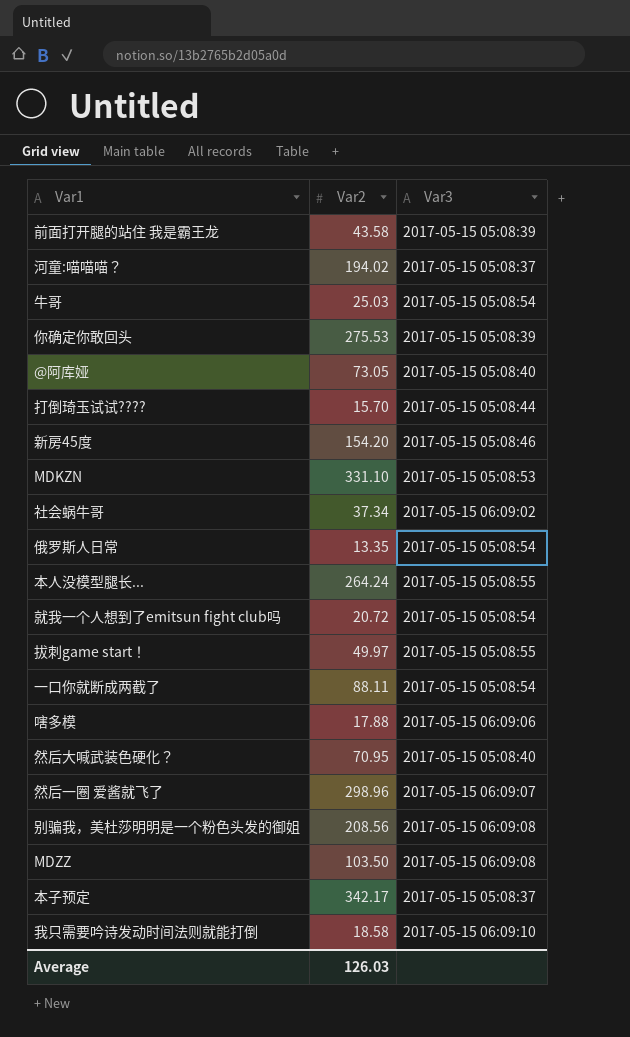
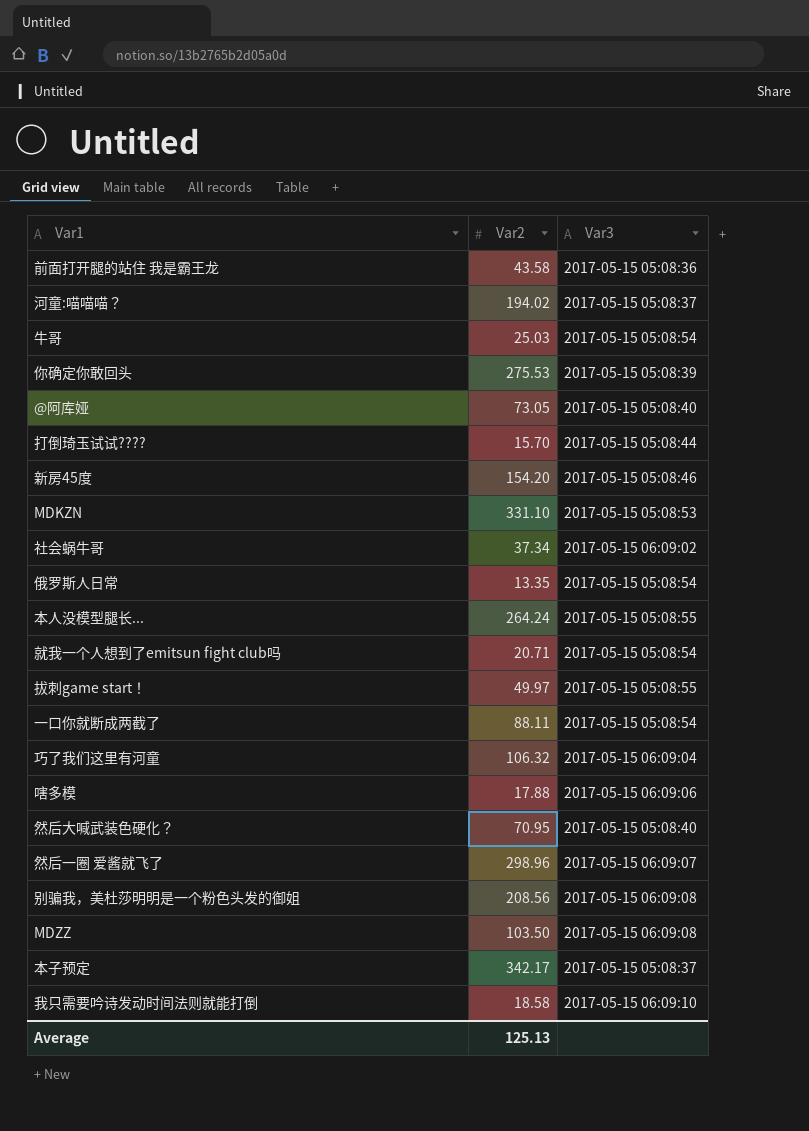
前面打开腿的站住 我是霸王龙 | Var3: 2017-05-15 05:08:39 -> 2017-05-15 05:08:36
就我一个人想到了emitsun fight club吗 | Var2: 20.72 -> 20.71
row 巧了我们这里有河童: none -> 106.32 | 2017-05-15 06:09:04
Average | Var2: 126.03 -> 125.13

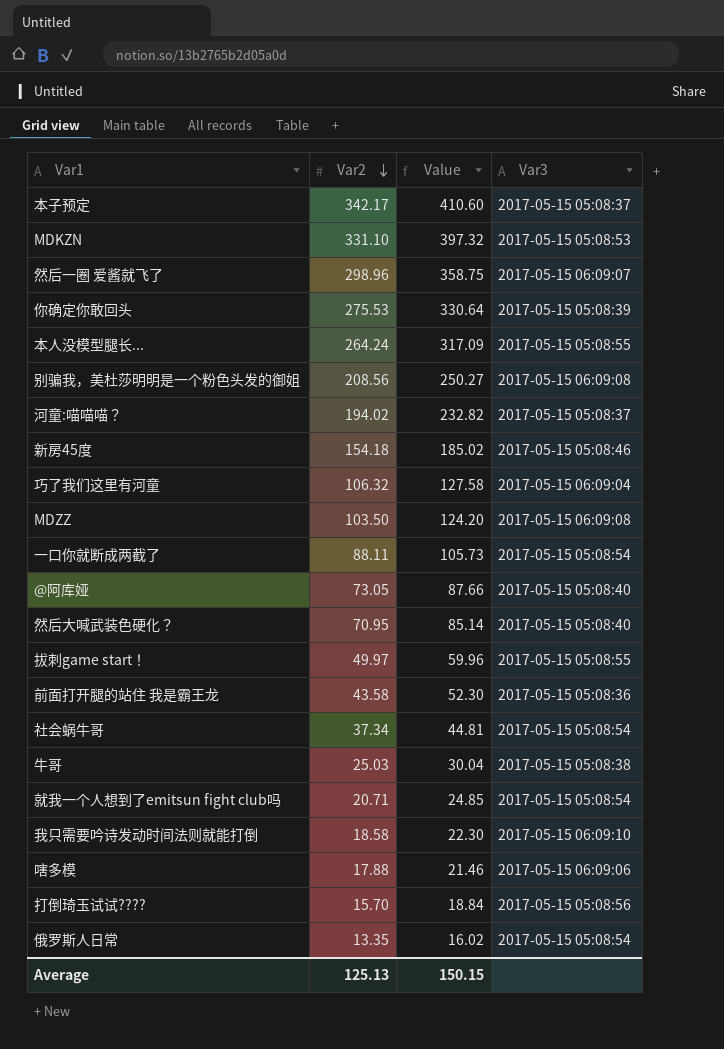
row order: none -> Var2 descending
column Value | formula: none -> [Var2] * 1.2
新房45度 | Var2: 154.20 -> 154.18
社会蜗牛哥 | Var3: 2017-05-15 06:09:02 -> 2017-05-15 05:08:54
牛哥 | Var3: 2017-05-15 05:08:54 -> 2017-05-15 05:08:38
打倒琦玉试试???? | Var3: 2017-05-15 05:08:44 -> 2017-05-15 05:08:56

